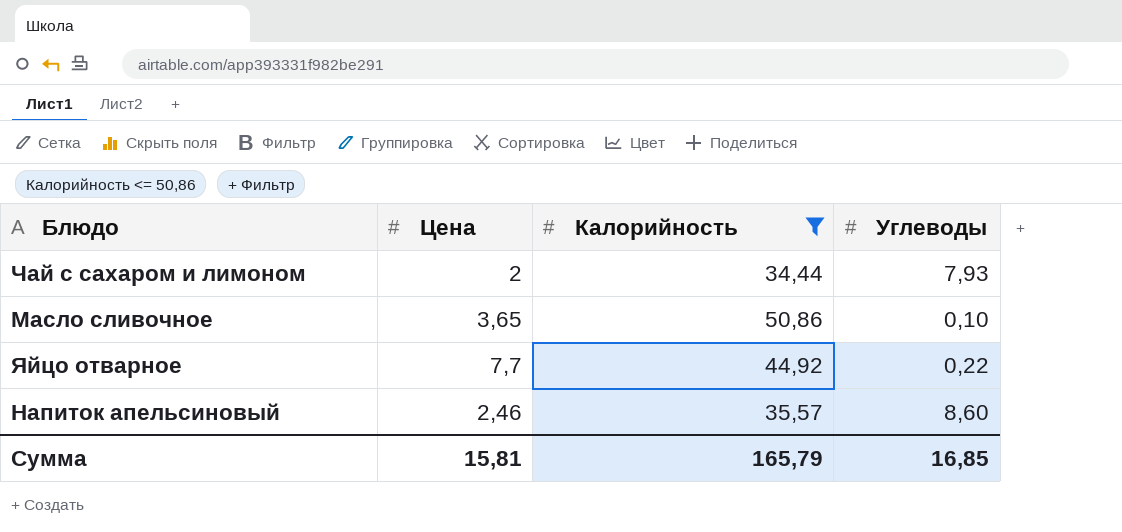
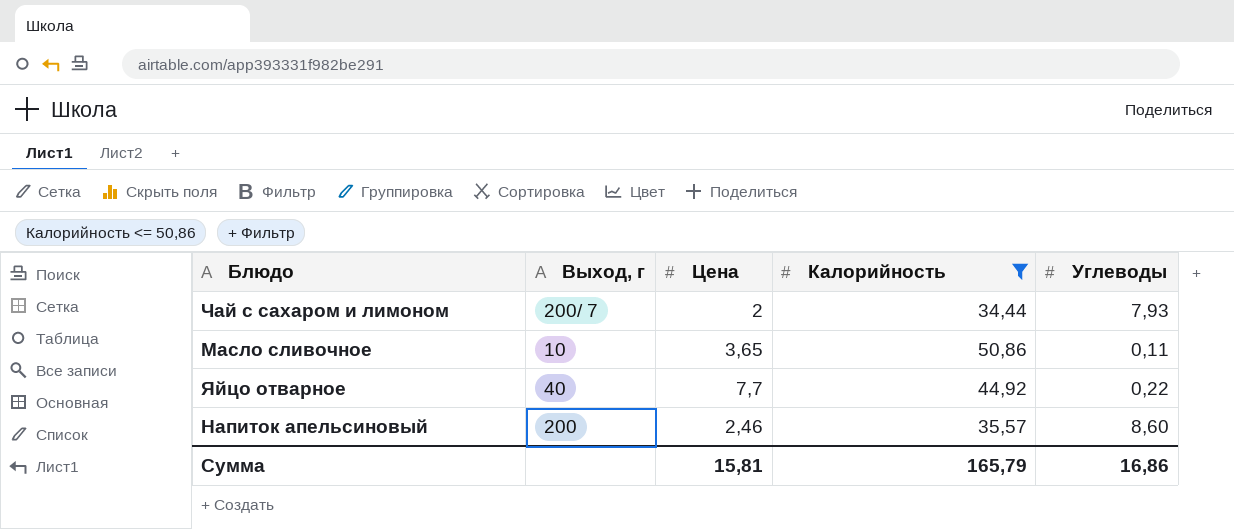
column Выход, г | position: none -> 2
Масло сливочное | Углеводы: 0,10 -> 0,11
Сумма | Углеводы: 16,85 -> 16,86

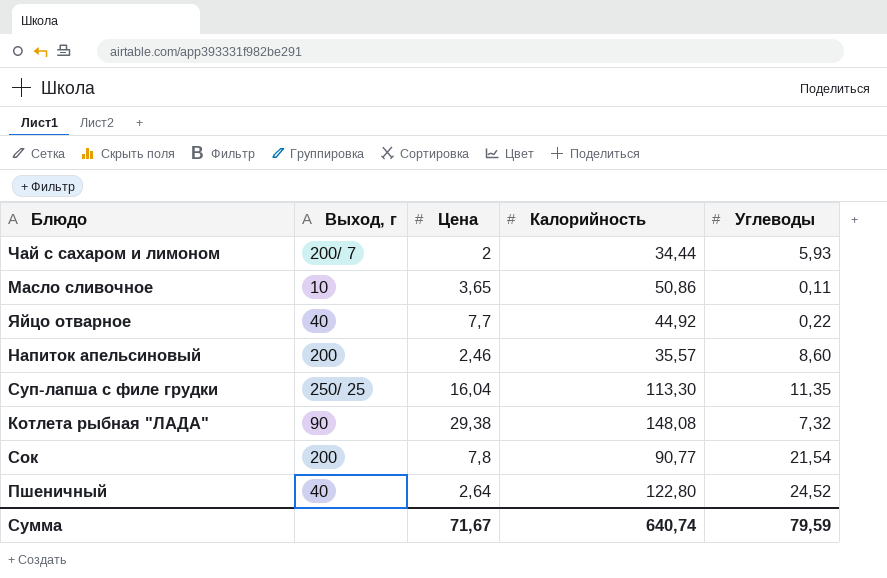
filter: Калорийность <= 50,86 -> none
Чай с сахаром и лимоном | Углеводы: 7,93 -> 5,93
Сумма | Цена: 15,81 -> 71,67
Сумма | Калорийность: 165,79 -> 640,74
Сумма | Углеводы: 16,86 -> 79,59

